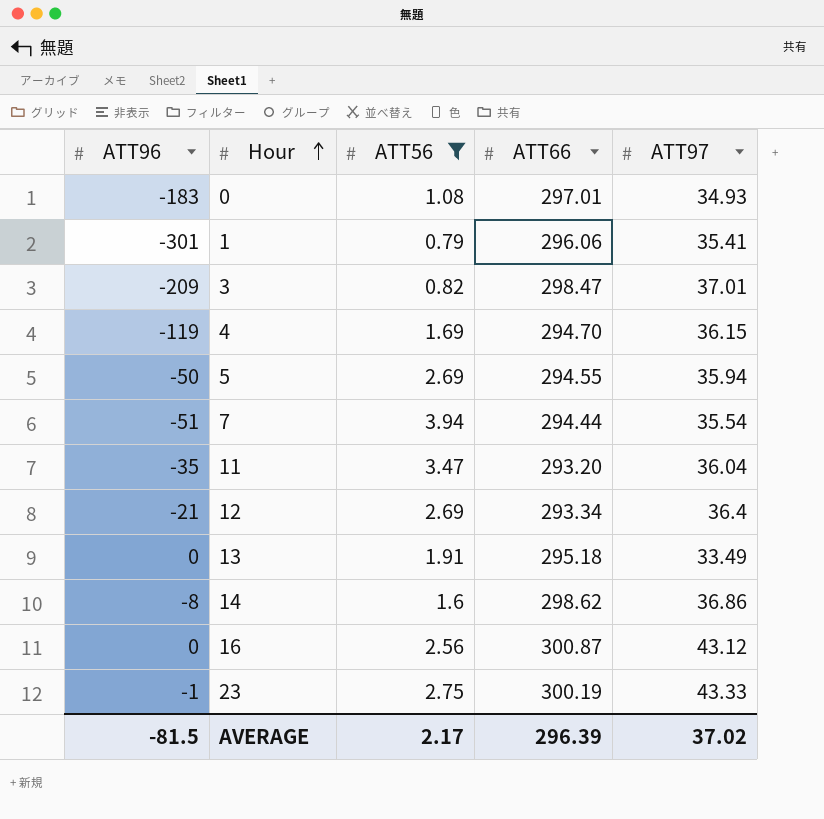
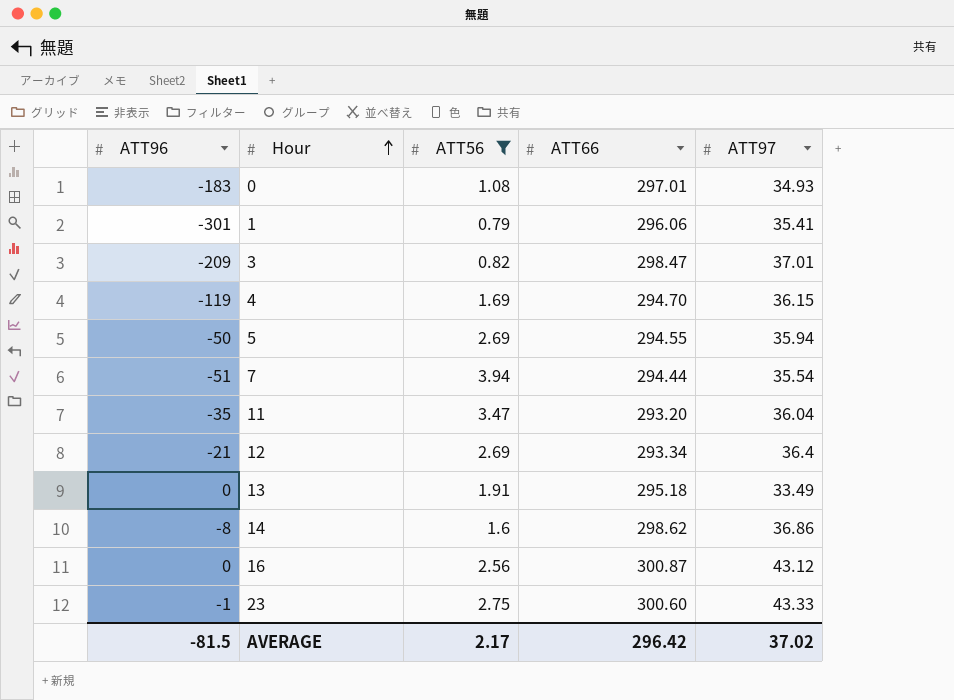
23 | ATT66: 300.19 -> 300.60
AVERAGE | ATT66: 296.39 -> 296.42

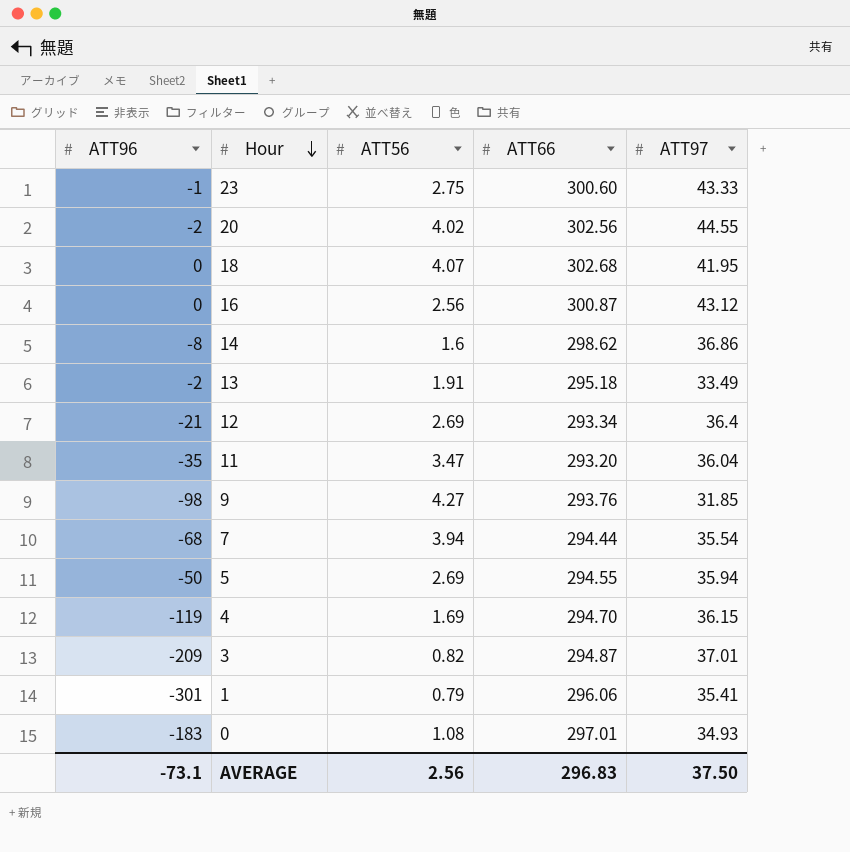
filter: ATT56 <= 3.94 -> none
row order: Hour ascending -> Hour descending
13 | ATT96: 0 -> -2
7 | ATT96: -51 -> -68
3 | ATT66: 298.47 -> 294.87
AVERAGE | ATT96: -81.5 -> -73.1
AVERAGE | ATT56: 2.17 -> 2.56
AVERAGE | ATT66: 296.42 -> 296.83
AVERAGE | ATT97: 37.02 -> 37.50

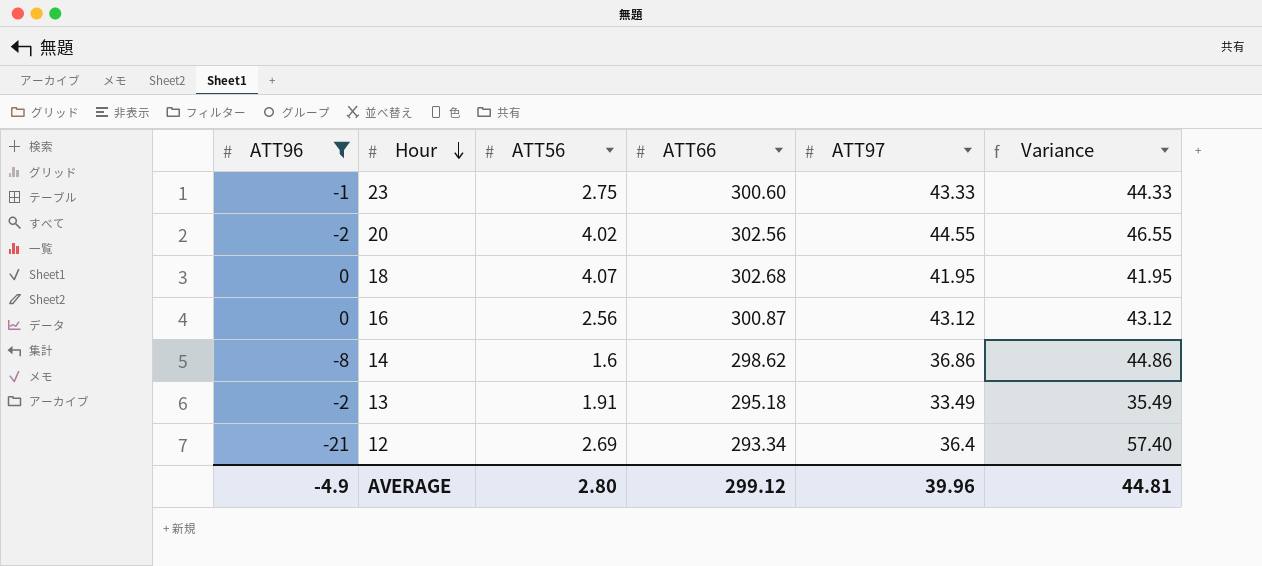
filter: none -> ATT96 >= -21
column Variance | formula: none -> [ATT97] - [ATT96]
AVERAGE | ATT96: -73.1 -> -4.9
AVERAGE | ATT56: 2.56 -> 2.80
AVERAGE | ATT66: 296.83 -> 299.12
AVERAGE | ATT97: 37.50 -> 39.96

